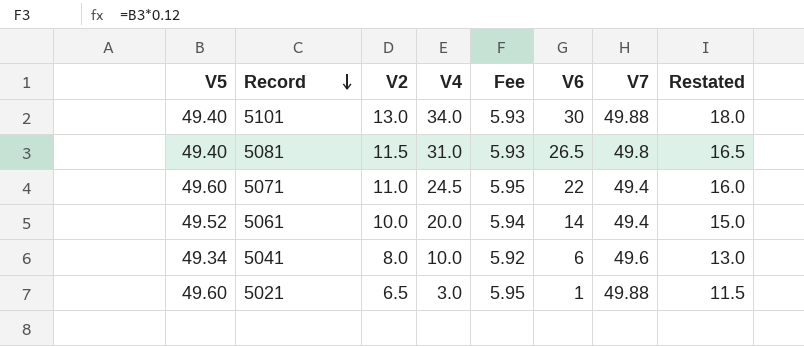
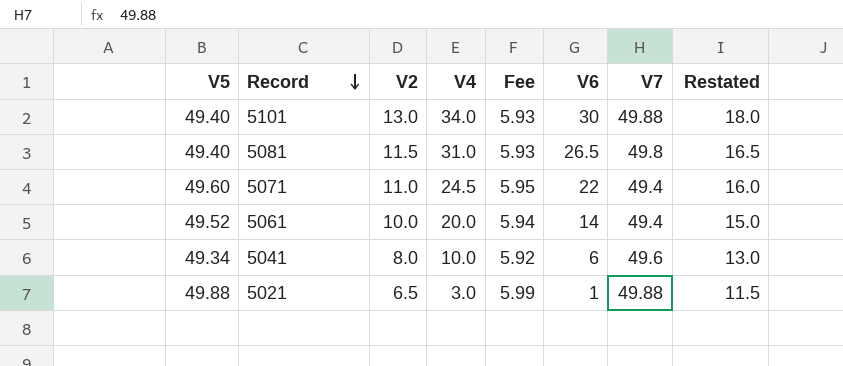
5021 | V5: 49.60 -> 49.88
5021 | Fee: 5.95 -> 5.99

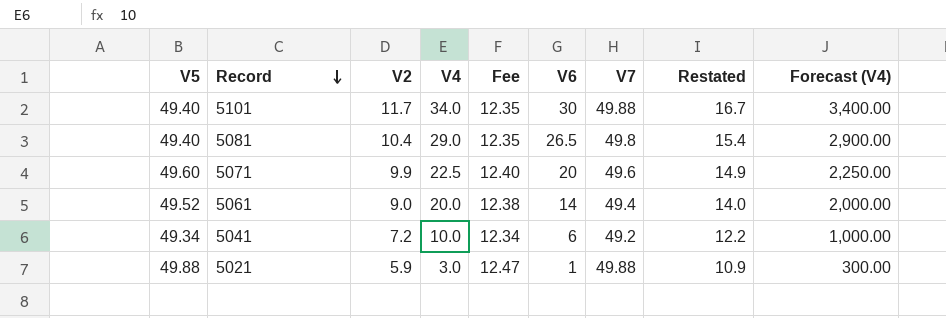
column Fee | formula: [V5] * 0.12 -> [V5] * 0.25
column Forecast (V4) | formula: none -> [V4] * 100
5101 | V2: 13.0 -> 11.7
5101 | Restated: 18.0 -> 16.7
5081 | V2: 11.5 -> 10.4
5081 | V4: 31.0 -> 29.0
5081 | Restated: 16.5 -> 15.4
5071 | V2: 11.0 -> 9.9
5071 | V4: 24.5 -> 22.5
5071 | V6: 22 -> 20
5071 | V7: 49.4 -> 49.6
5071 | Restated: 16.0 -> 14.9
5061 | V2: 10.0 -> 9.0
5061 | Restated: 15.0 -> 14.0
5041 | V2: 8.0 -> 7.2
5041 | V7: 49.6 -> 49.2
5041 | Restated: 13.0 -> 12.2
5021 | V2: 6.5 -> 5.9
5021 | Restated: 11.5 -> 10.9

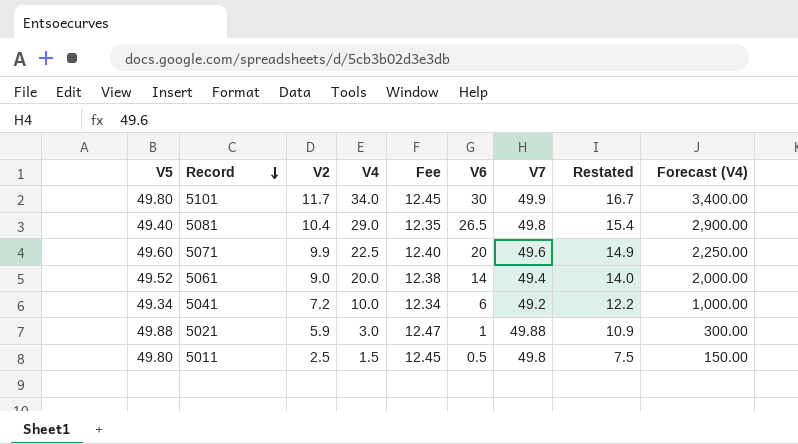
5101 | V5: 49.40 -> 49.80
5101 | Fee: 12.35 -> 12.45
5101 | V7: 49.88 -> 49.9
row 5011: none -> 49.80 | 2.5 | 1.5 | 12.45 | 0.5 | 49.8 | 7.5 | 150.00

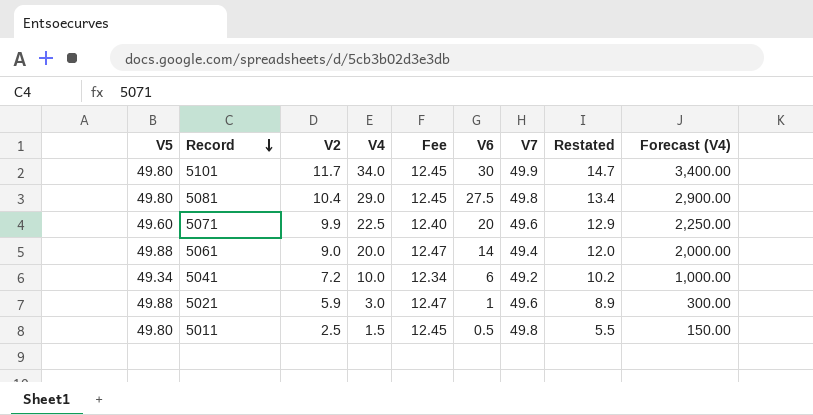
column Restated | formula: [V2] + 5 -> [V2] + 3
5081 | V5: 49.40 -> 49.80
5081 | Fee: 12.35 -> 12.45
5081 | V6: 26.5 -> 27.5
5061 | V5: 49.52 -> 49.88
5061 | Fee: 12.38 -> 12.47
5021 | V7: 49.88 -> 49.6

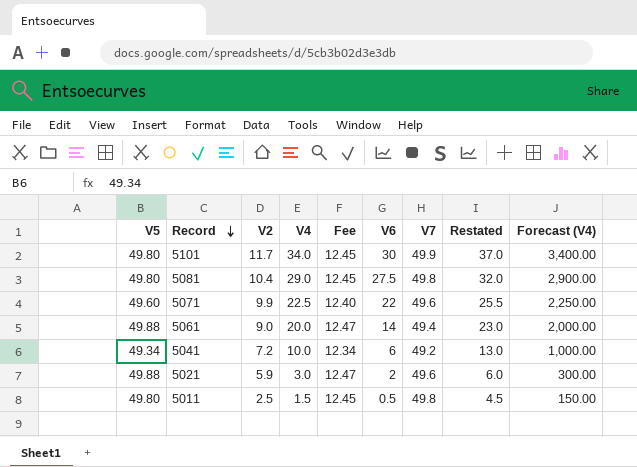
column Restated | formula: [V2] + 3 -> [V4] + 3
5071 | V6: 20 -> 22
5021 | V6: 1 -> 2

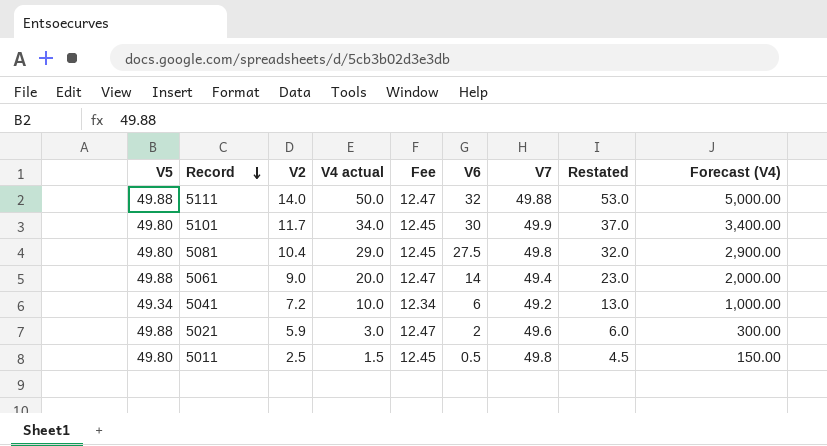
column name: V4 -> V4 actual
row 5071: 49.60 | 9.9 | 22.5 | 12.40 | 22 | 49.6 | 25.5 | 2,250.00 -> none
row 5111: none -> 49.88 | 14.0 | 50.0 | 12.47 | 32 | 49.88 | 53.0 | 5,000.00

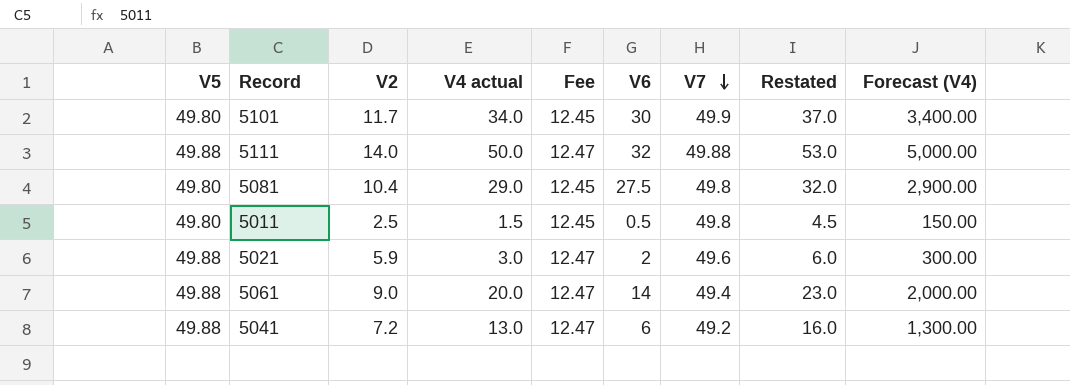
row order: Record descending -> V7 descending
5041 | V5: 49.34 -> 49.88
5041 | V4 actual: 10.0 -> 13.0
5041 | Fee: 12.34 -> 12.47
5041 | Restated: 13.0 -> 16.0
5041 | Forecast (V4): 1,000.00 -> 1,300.00

